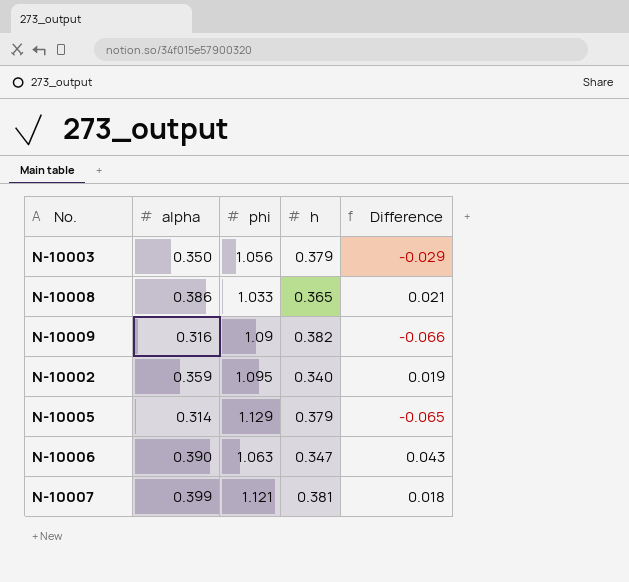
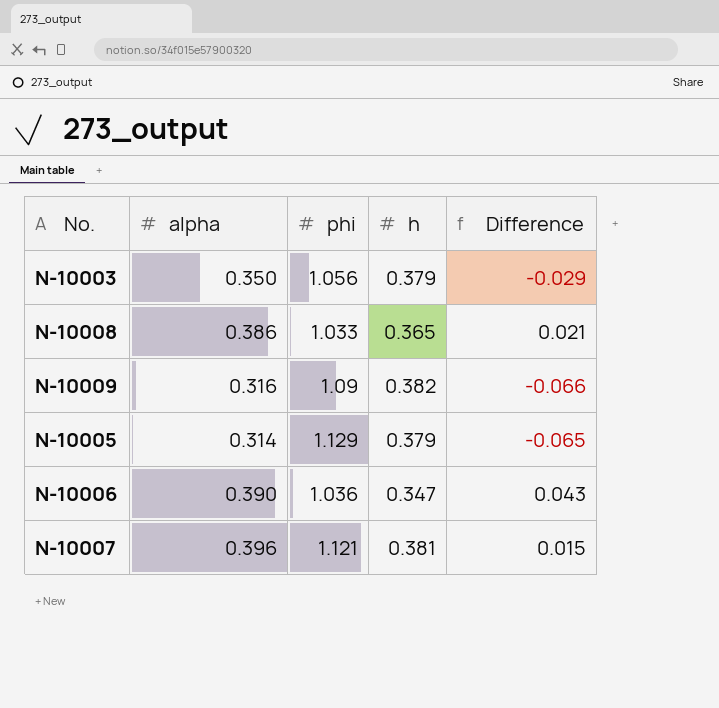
row N-10002: 0.359 | 1.095 | 0.340 | 0.019 -> none
N-10006 | phi: 1.063 -> 1.036
N-10007 | alpha: 0.399 -> 0.396
N-10007 | Difference: 0.018 -> 0.015

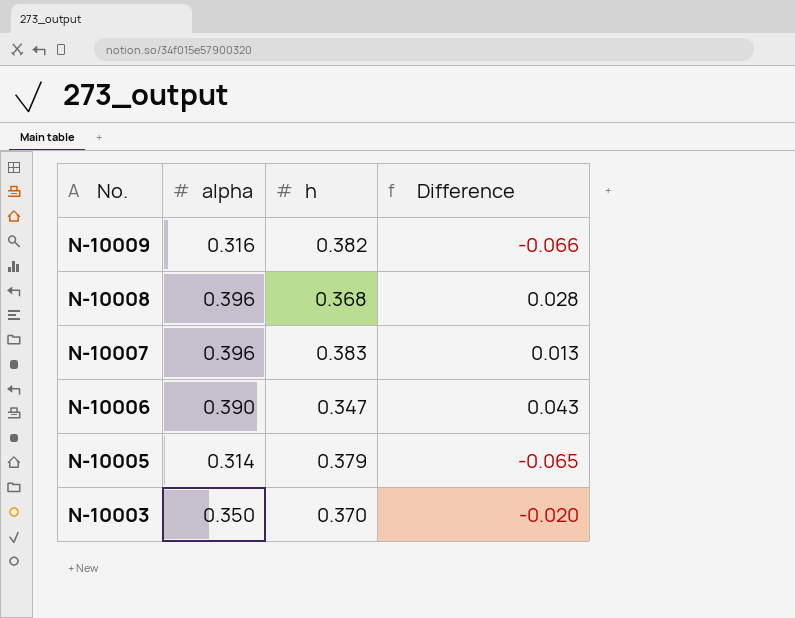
row order: none -> No. descending
column phi | position: 3 -> none
N-10008 | alpha: 0.386 -> 0.396
N-10008 | h: 0.365 -> 0.368
N-10008 | Difference: 0.021 -> 0.028
N-10007 | h: 0.381 -> 0.383
N-10007 | Difference: 0.015 -> 0.013
N-10003 | h: 0.379 -> 0.370
N-10003 | Difference: -0.029 -> -0.020

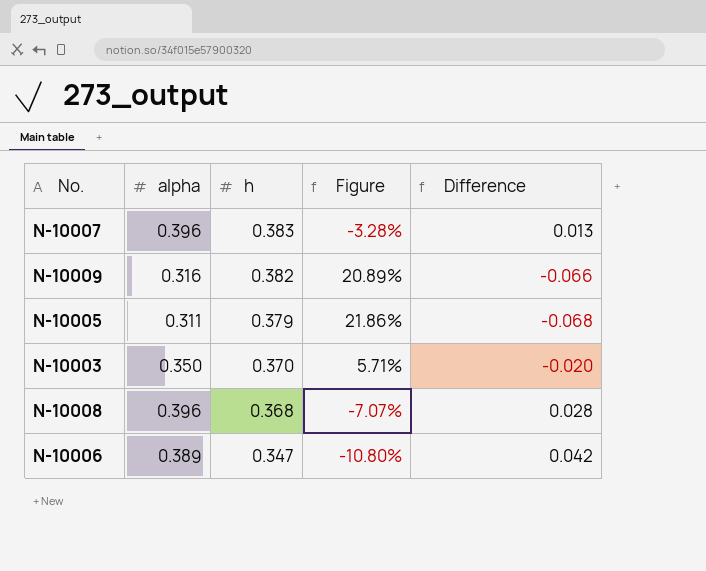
row order: No. descending -> h descending
column Figure | formula: none -> ([h] - [alpha]) / [alpha]
N-10005 | alpha: 0.314 -> 0.311
N-10005 | Difference: -0.065 -> -0.068
N-10006 | alpha: 0.390 -> 0.389
N-10006 | Difference: 0.043 -> 0.042

